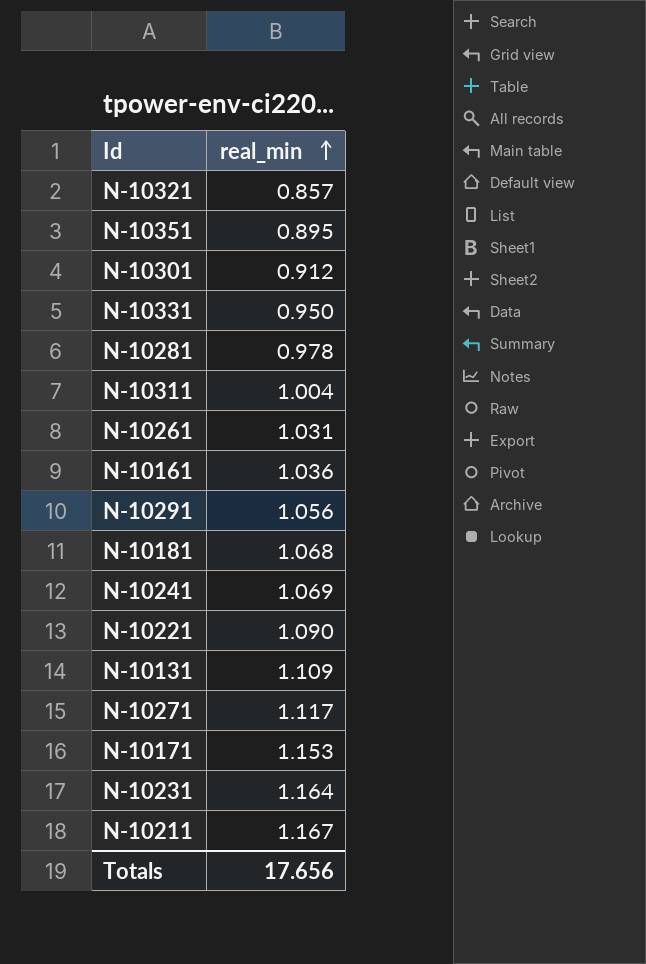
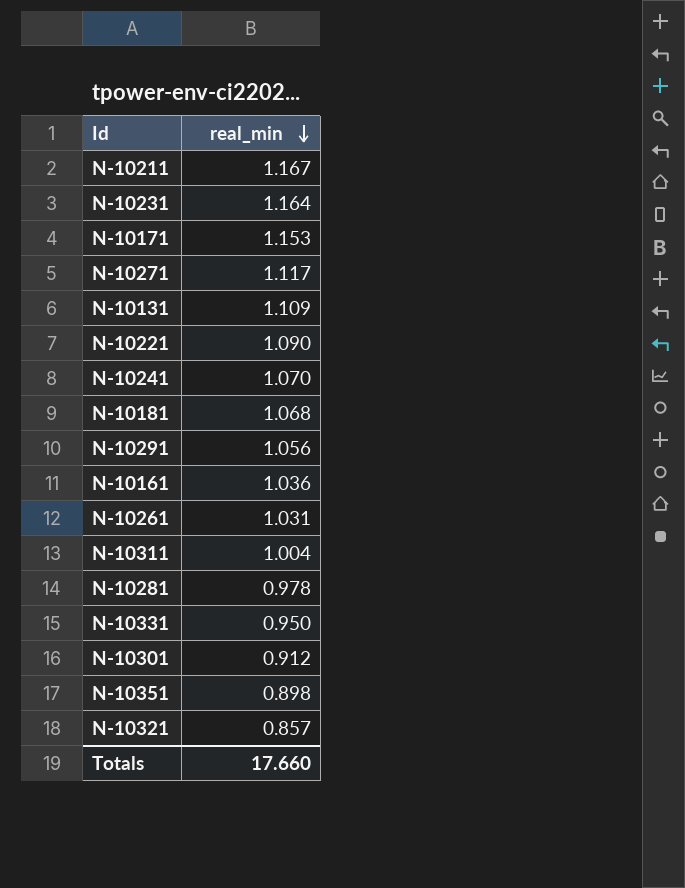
row order: real_min ascending -> real_min descending
N-10241 | real_min: 1.069 -> 1.070
N-10351 | real_min: 0.895 -> 0.898
Totals | real_min: 17.656 -> 17.660

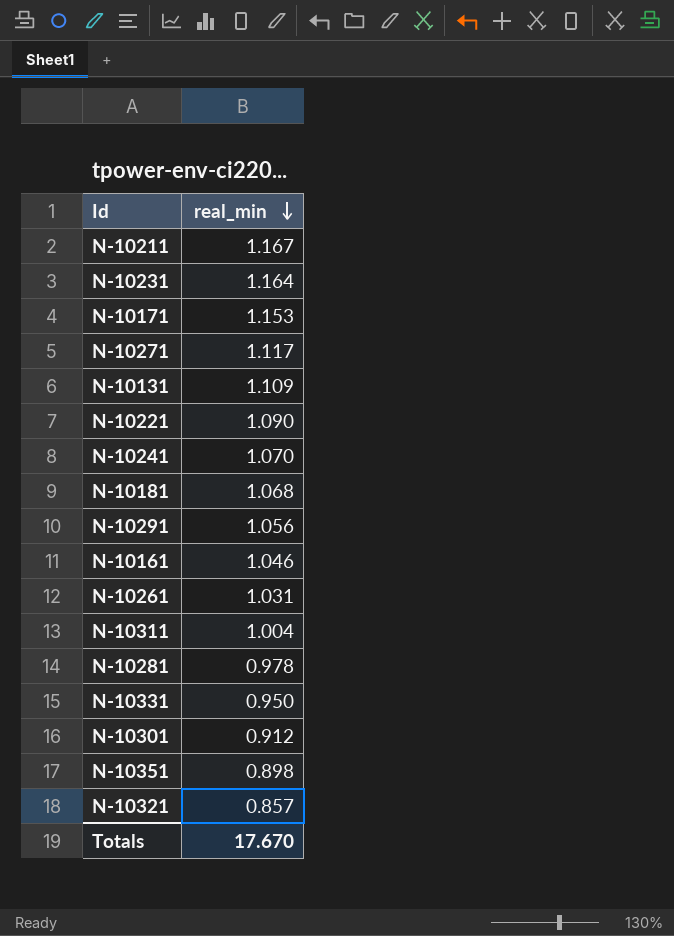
N-10161 | real_min: 1.036 -> 1.046
Totals | real_min: 17.660 -> 17.670

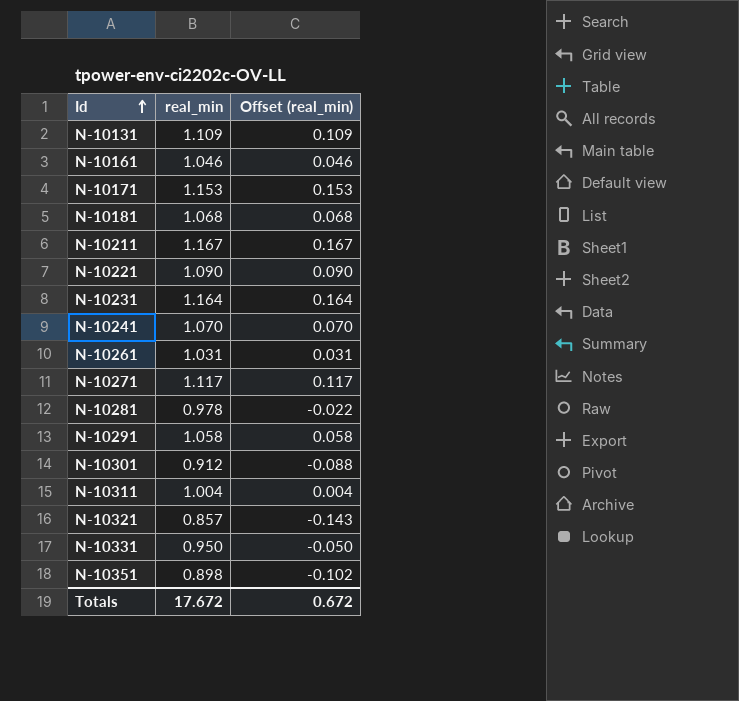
row order: real_min descending -> Id ascending
column Offset (real_min) | formula: none -> [real_min] - 1
N-10291 | real_min: 1.056 -> 1.058
Totals | real_min: 17.670 -> 17.672

